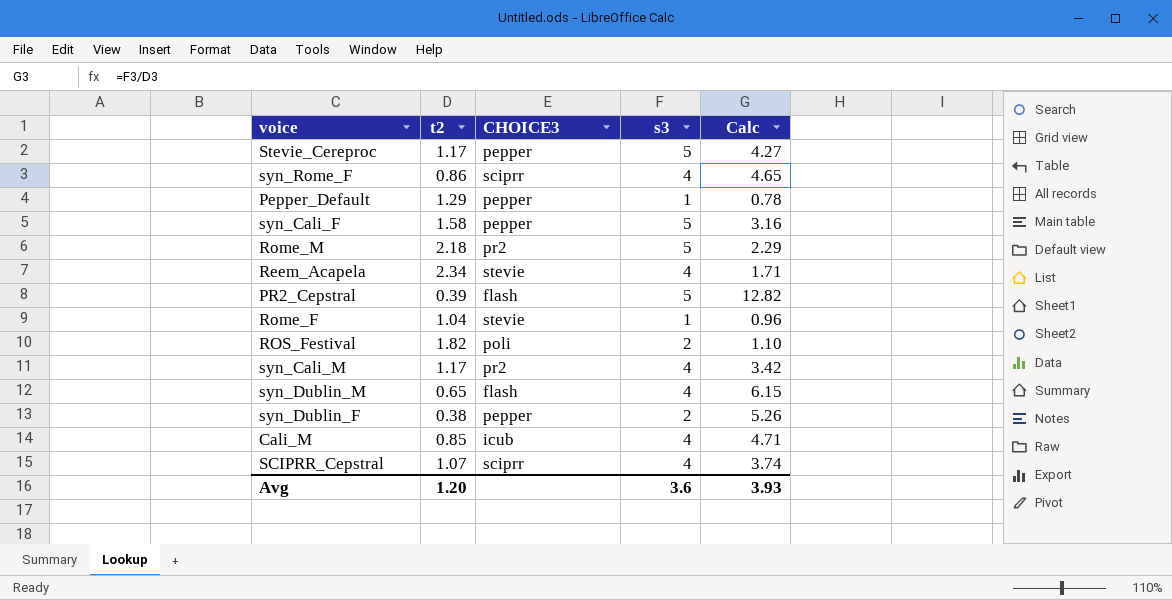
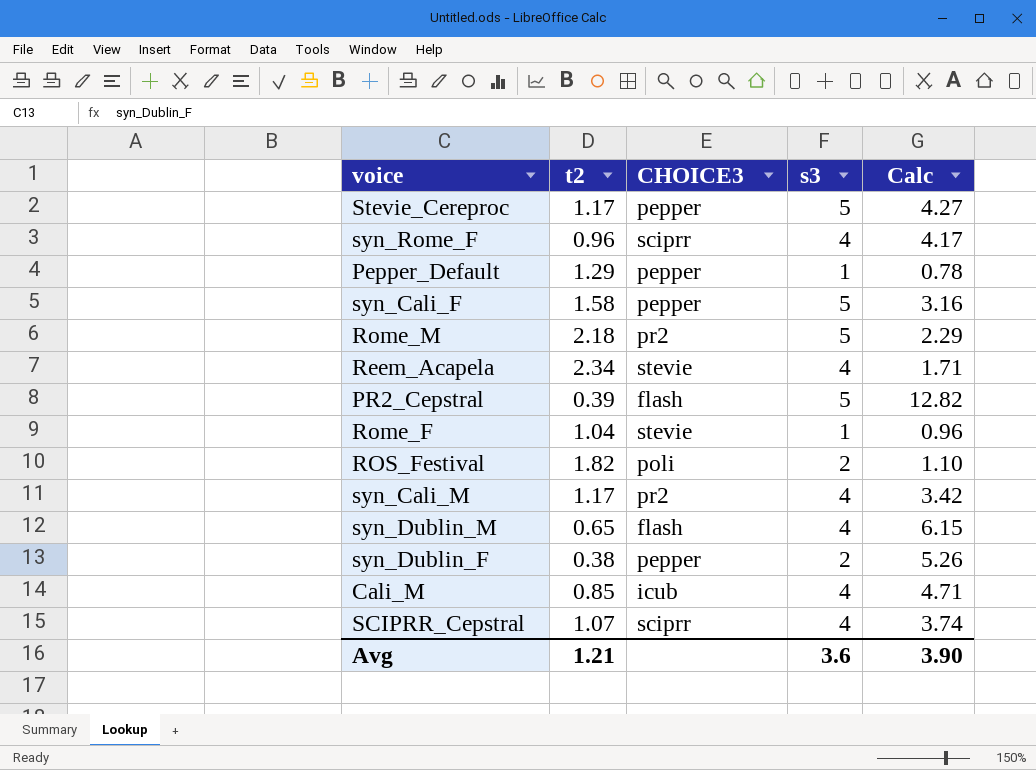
syn_Rome_F | t2: 0.86 -> 0.96
syn_Rome_F | Calc: 4.65 -> 4.17
Avg | t2: 1.20 -> 1.21
Avg | Calc: 3.93 -> 3.90

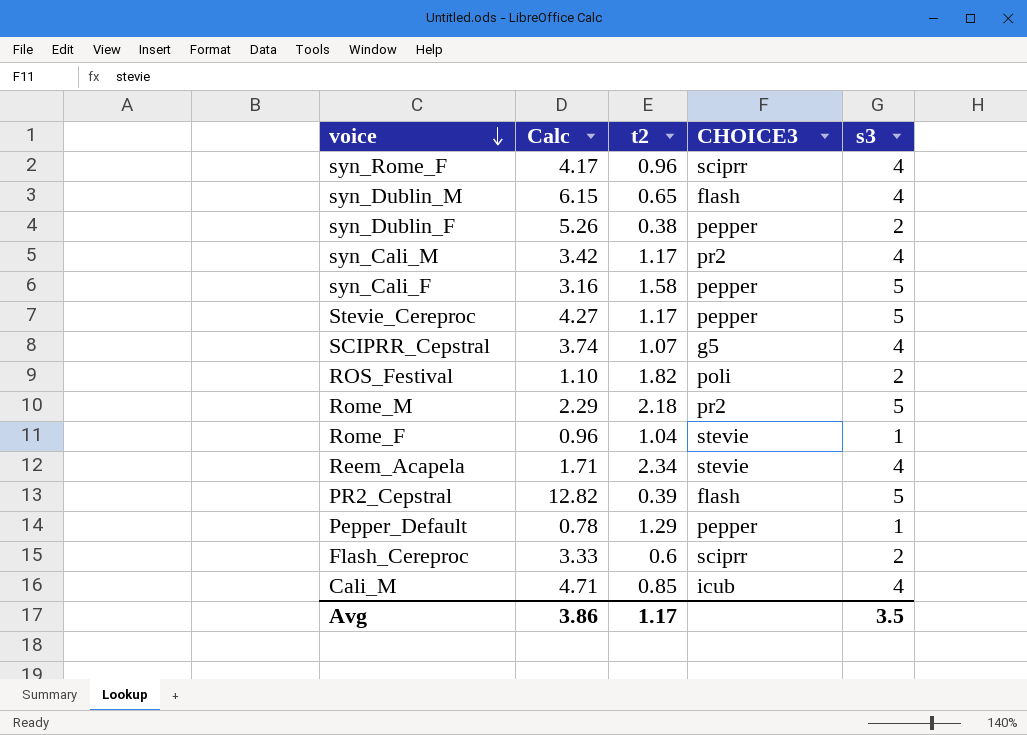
row order: none -> voice descending
column Calc | position: 5 -> 2
SCIPRR_Cepstral | CHOICE3: sciprr -> g5
row Flash_Cereproc: none -> 3.33 | 0.6 | sciprr | 2
Avg | Calc: 3.90 -> 3.86
Avg | t2: 1.21 -> 1.17
Avg | s3: 3.6 -> 3.5

